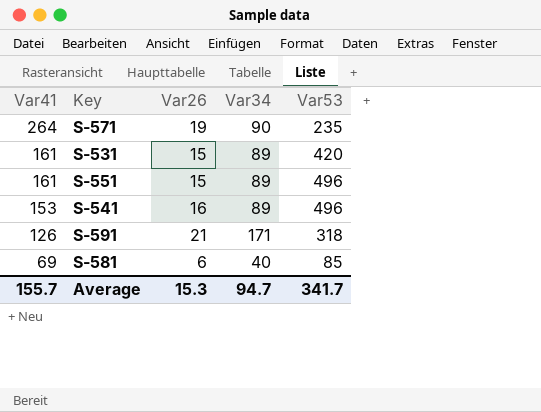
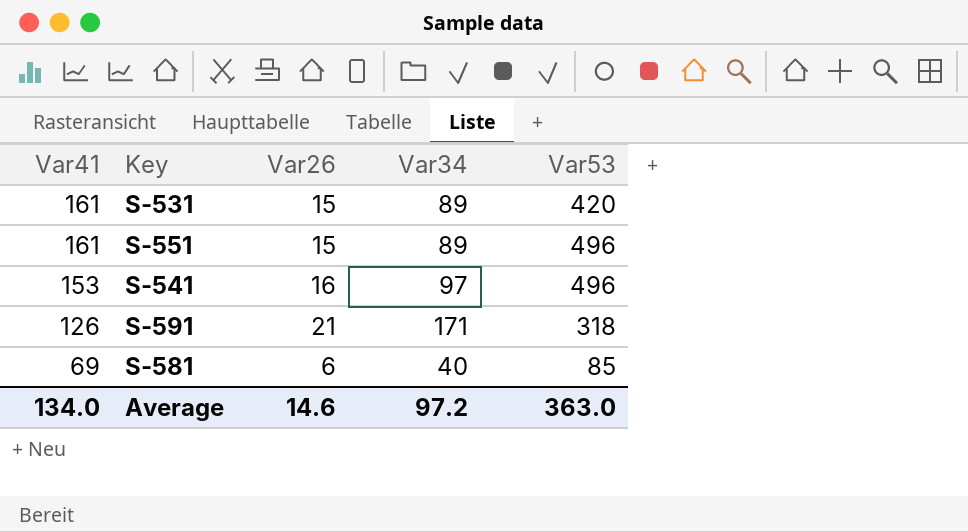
row S-571: 264 | 19 | 90 | 235 -> none
S-541 | Var34: 89 -> 97
Average | Var41: 155.7 -> 134.0
Average | Var26: 15.3 -> 14.6
Average | Var34: 94.7 -> 97.2
Average | Var53: 341.7 -> 363.0

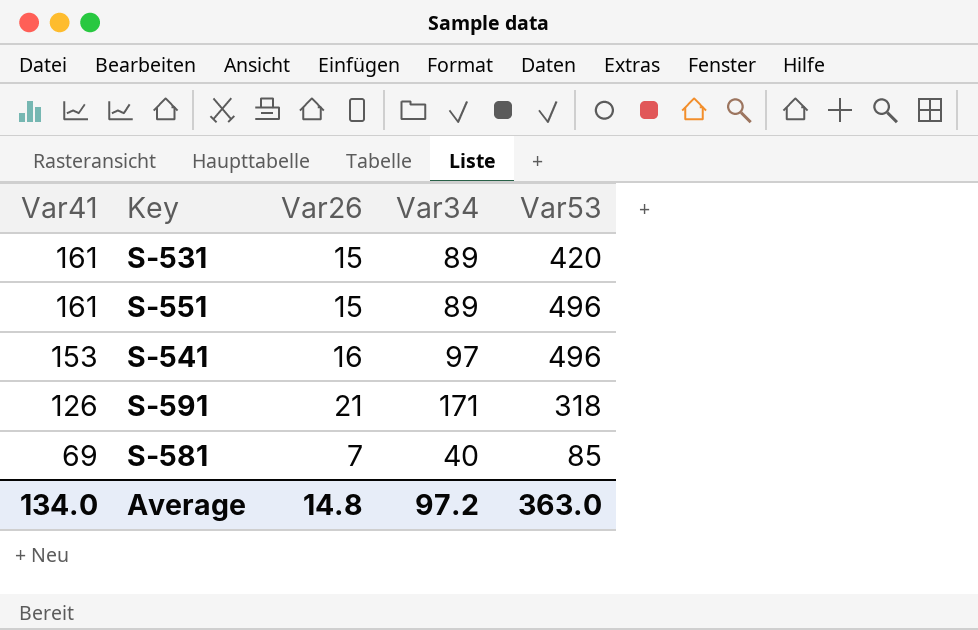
S-581 | Var26: 6 -> 7
Average | Var26: 14.6 -> 14.8

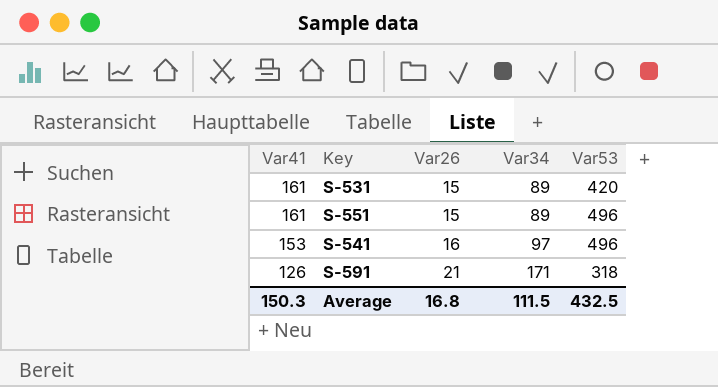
row S-581: 69 | 7 | 40 | 85 -> none
Average | Var41: 134.0 -> 150.3
Average | Var26: 14.8 -> 16.8
Average | Var34: 97.2 -> 111.5
Average | Var53: 363.0 -> 432.5

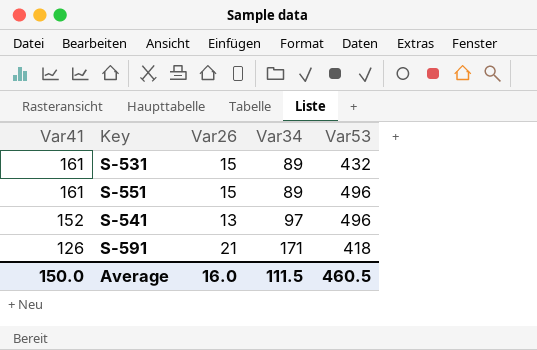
S-531 | Var53: 420 -> 432
S-541 | Var41: 153 -> 152
S-541 | Var26: 16 -> 13
S-591 | Var53: 318 -> 418
Average | Var41: 150.3 -> 150.0
Average | Var26: 16.8 -> 16.0
Average | Var53: 432.5 -> 460.5

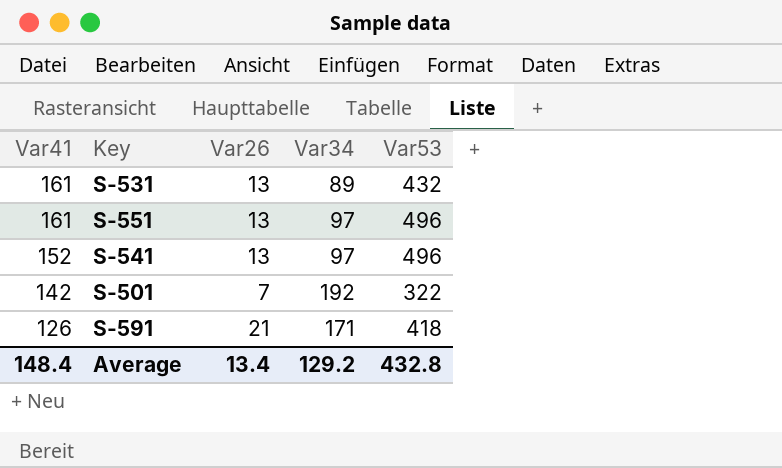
S-531 | Var26: 15 -> 13
S-551 | Var26: 15 -> 13
S-551 | Var34: 89 -> 97
row S-501: none -> 142 | 7 | 192 | 322
Average | Var41: 150.0 -> 148.4
Average | Var26: 16.0 -> 13.4
Average | Var34: 111.5 -> 129.2
Average | Var53: 460.5 -> 432.8

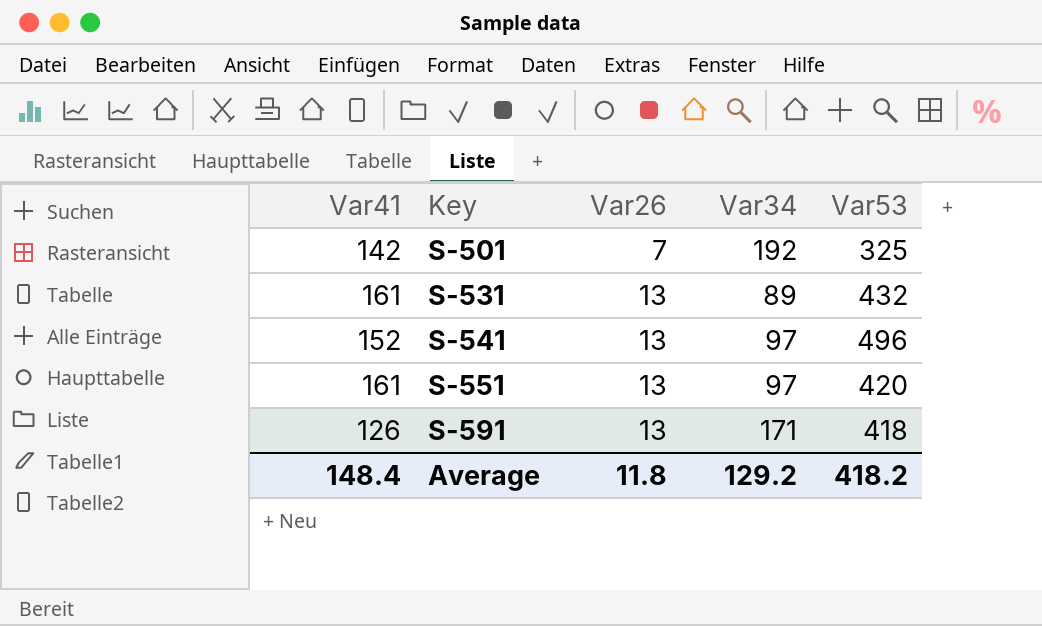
row order: Var41 descending -> Key ascending
S-501 | Var53: 322 -> 325
S-551 | Var53: 496 -> 420
S-591 | Var26: 21 -> 13
Average | Var26: 13.4 -> 11.8
Average | Var53: 432.8 -> 418.2

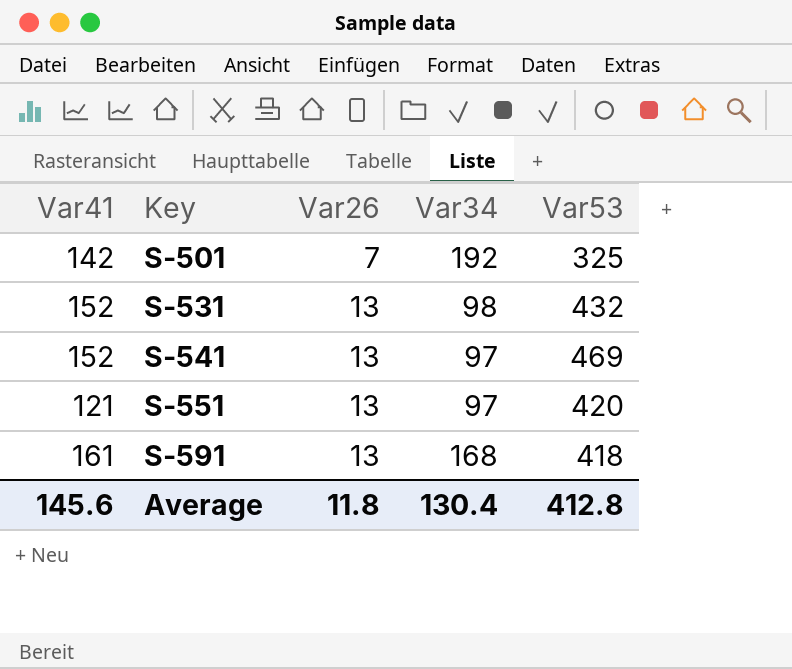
S-531 | Var41: 161 -> 152
S-531 | Var34: 89 -> 98
S-541 | Var53: 496 -> 469
S-551 | Var41: 161 -> 121
S-591 | Var41: 126 -> 161
S-591 | Var34: 171 -> 168
Average | Var41: 148.4 -> 145.6
Average | Var34: 129.2 -> 130.4
Average | Var53: 418.2 -> 412.8

